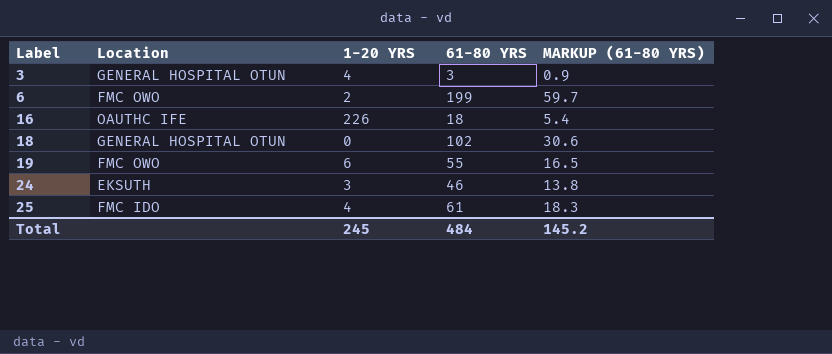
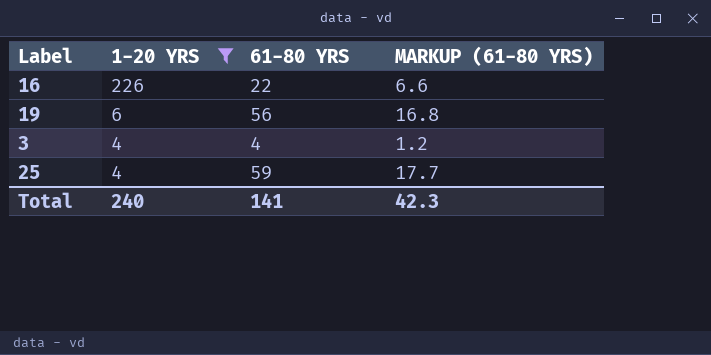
filter: none -> 1-20 YRS >= 4
row order: Label ascending -> 1-20 YRS descending
column Location | position: 2 -> none
16 | 61-80 YRS: 18 -> 22
16 | MARKUP (61-80 YRS): 5.4 -> 6.6
19 | 61-80 YRS: 55 -> 56
19 | MARKUP (61-80 YRS): 16.5 -> 16.8
3 | 61-80 YRS: 3 -> 4
3 | MARKUP (61-80 YRS): 0.9 -> 1.2
25 | 61-80 YRS: 61 -> 59
25 | MARKUP (61-80 YRS): 18.3 -> 17.7
Total | 1-20 YRS: 245 -> 240
Total | 61-80 YRS: 484 -> 141
Total | MARKUP (61-80 YRS): 145.2 -> 42.3

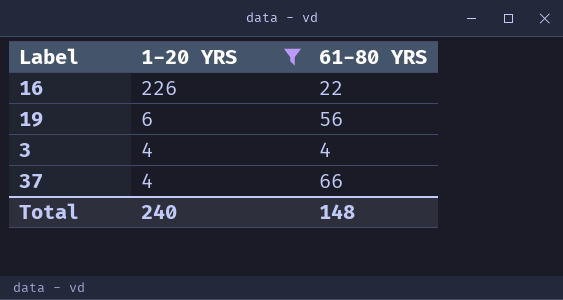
column MARKUP (61-80 YRS) | formula: [61-80 YRS] * 0.3 -> none
row 25: 4 | 59 | 17.7 -> none
row 37: none -> 4 | 66
Total | 61-80 YRS: 141 -> 148

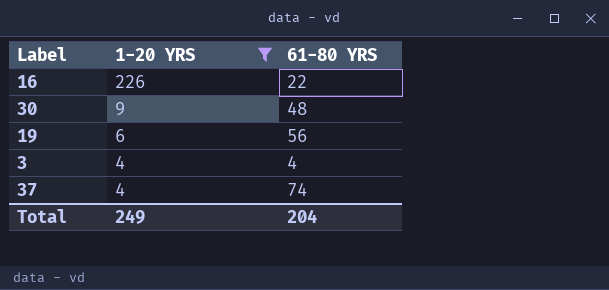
row 30: none -> 9 | 48
37 | 61-80 YRS: 66 -> 74
Total | 1-20 YRS: 240 -> 249
Total | 61-80 YRS: 148 -> 204

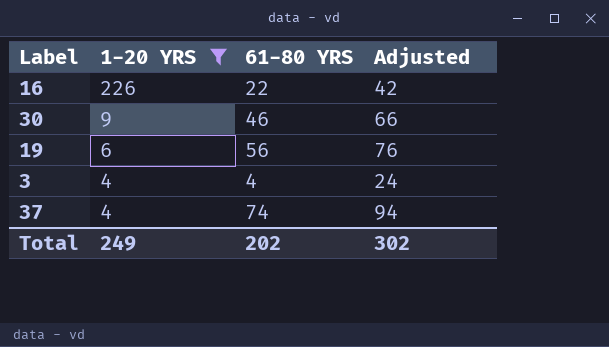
column Adjusted | formula: none -> [61-80 YRS] + 20
30 | 61-80 YRS: 48 -> 46
Total | 61-80 YRS: 204 -> 202

